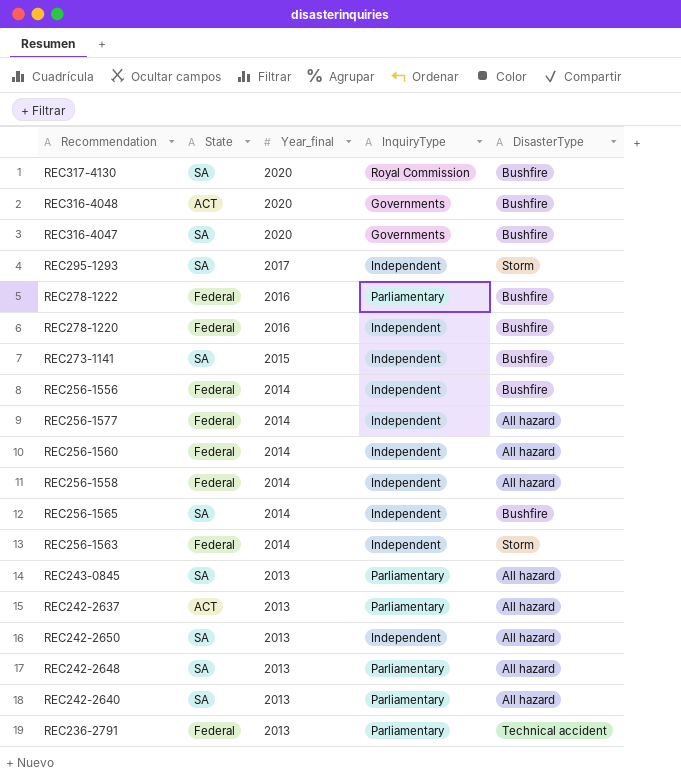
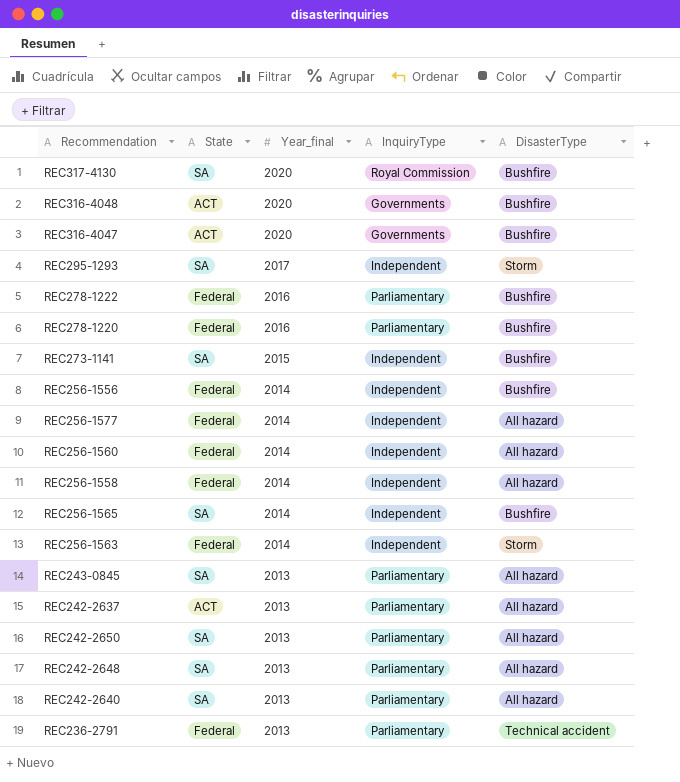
REC316-4047 | State: SA -> ACT
REC278-1220 | InquiryType: Independent -> Parliamentary
REC242-2650 | InquiryType: Independent -> Parliamentary

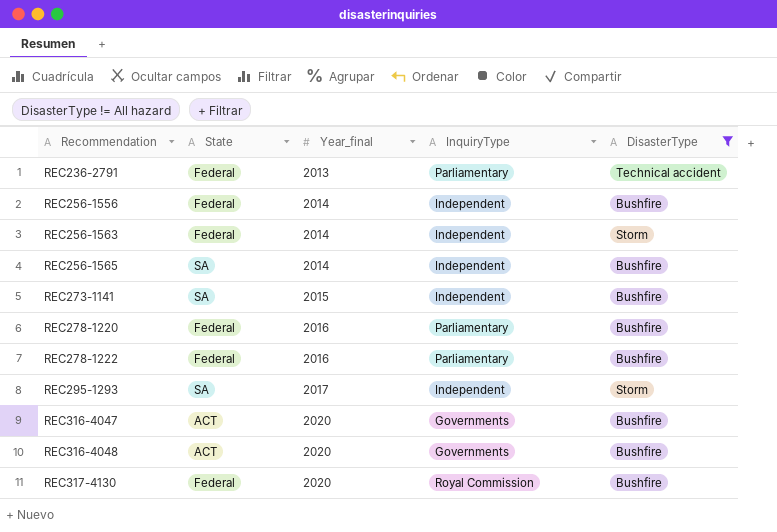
filter: none -> DisasterType != All hazard
row order: Year_final descending -> Recommendation ascending
REC317-4130 | State: SA -> Federal

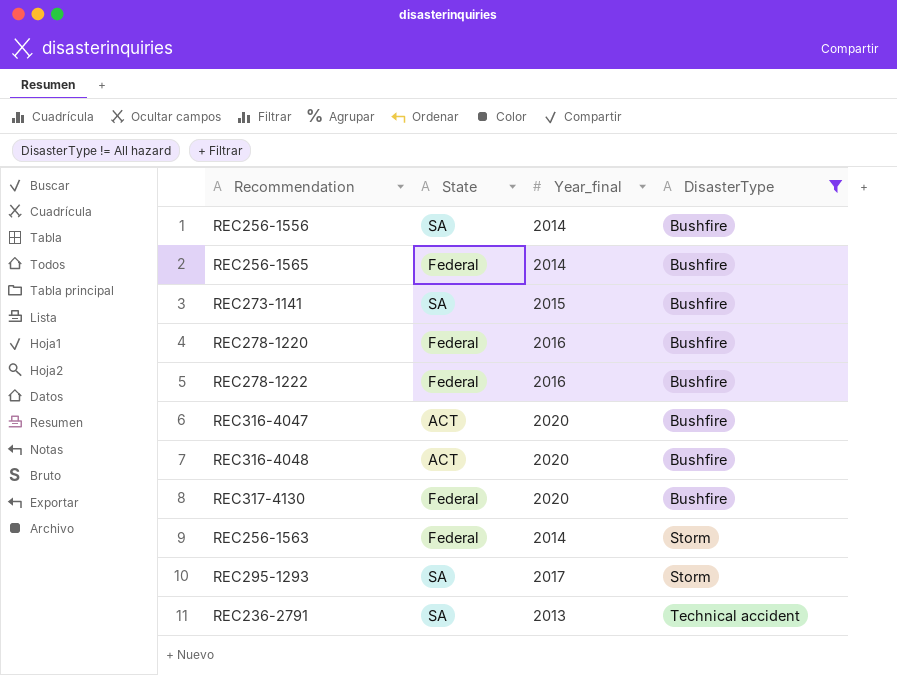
row order: Recommendation ascending -> DisasterType ascending
column InquiryType | position: 4 -> none
REC256-1556 | State: Federal -> SA
REC256-1565 | State: SA -> Federal
REC236-2791 | State: Federal -> SA

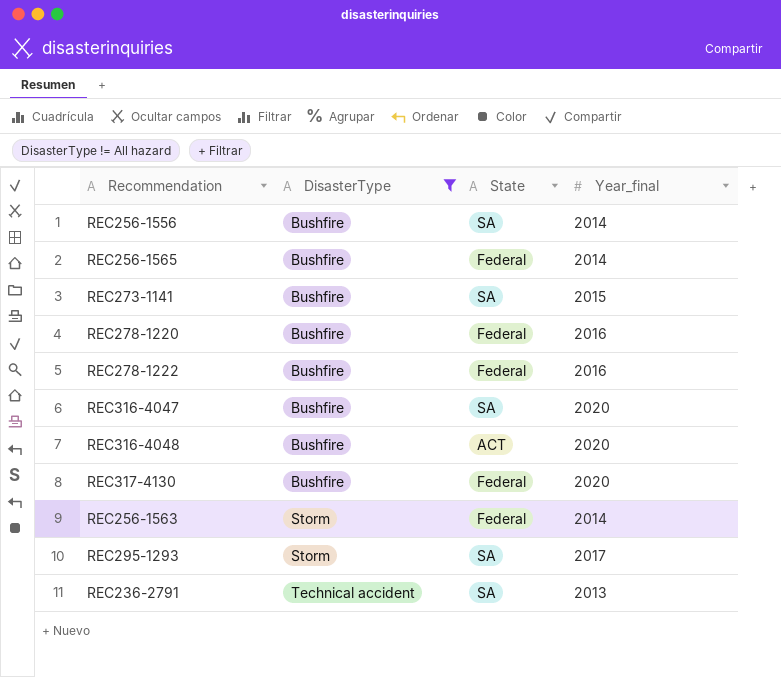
column DisasterType | position: 4 -> 2
REC316-4047 | State: ACT -> SA

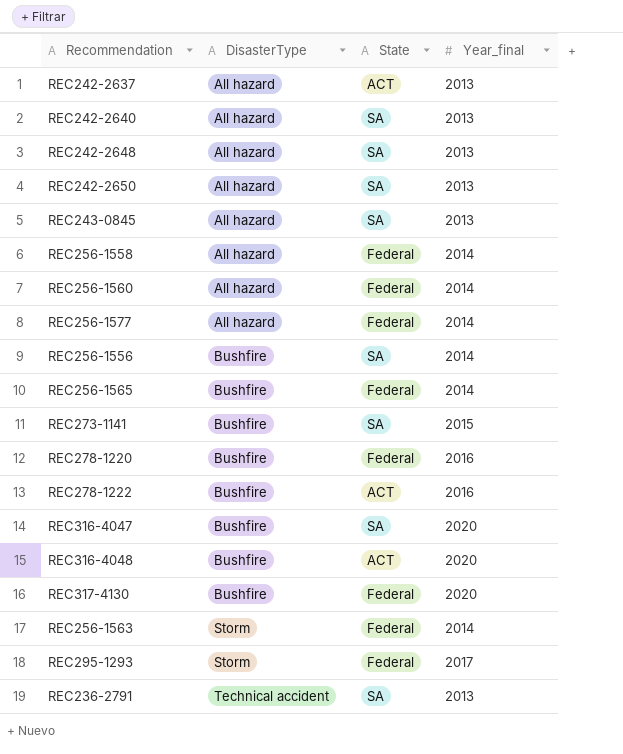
filter: DisasterType != All hazard -> none
REC278-1222 | State: Federal -> ACT
REC295-1293 | State: SA -> Federal

